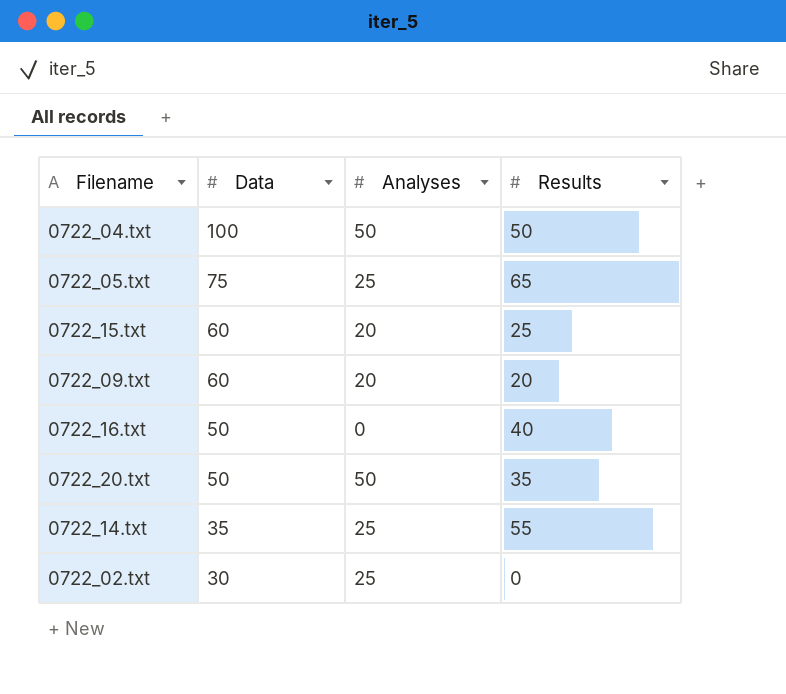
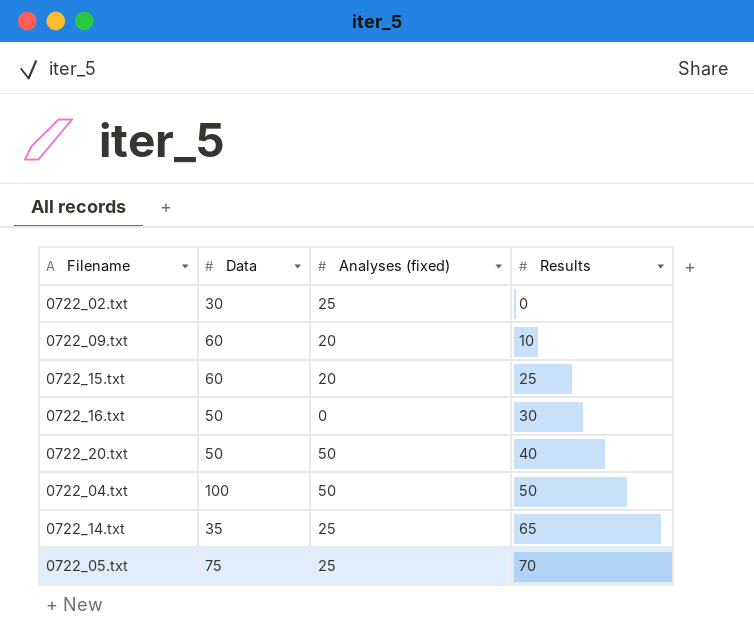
row order: Data descending -> Results ascending
column name: Analyses -> Analyses (fixed)
0722_09.txt | Results: 20 -> 10
0722_16.txt | Results: 40 -> 30
0722_20.txt | Results: 35 -> 40
0722_14.txt | Results: 55 -> 65
0722_05.txt | Results: 65 -> 70

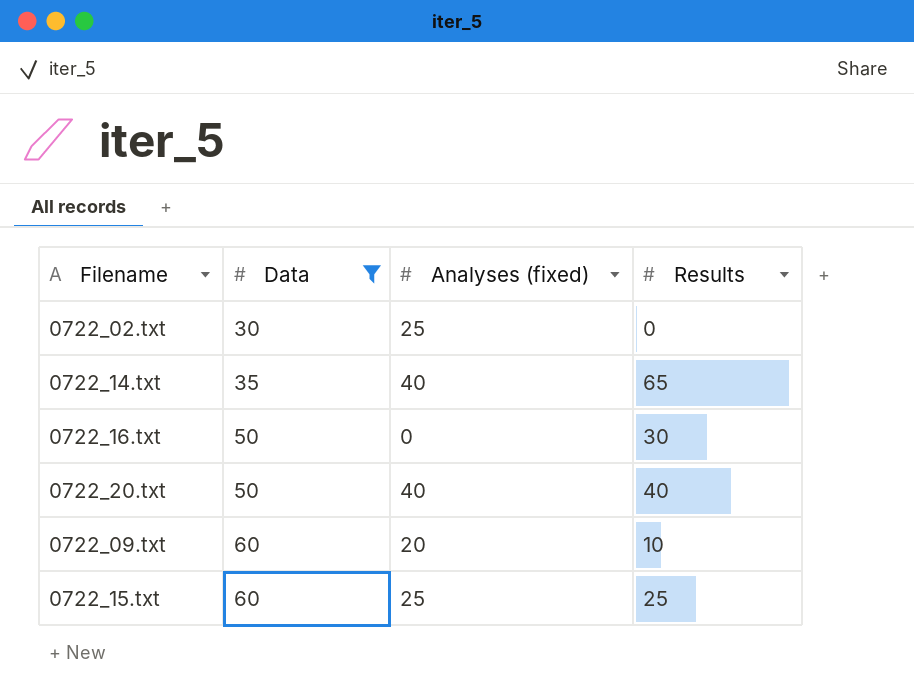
filter: none -> Data <= 60
row order: Results ascending -> Data ascending
0722_14.txt | Analyses (fixed): 25 -> 40
0722_20.txt | Analyses (fixed): 50 -> 40
0722_15.txt | Analyses (fixed): 20 -> 25

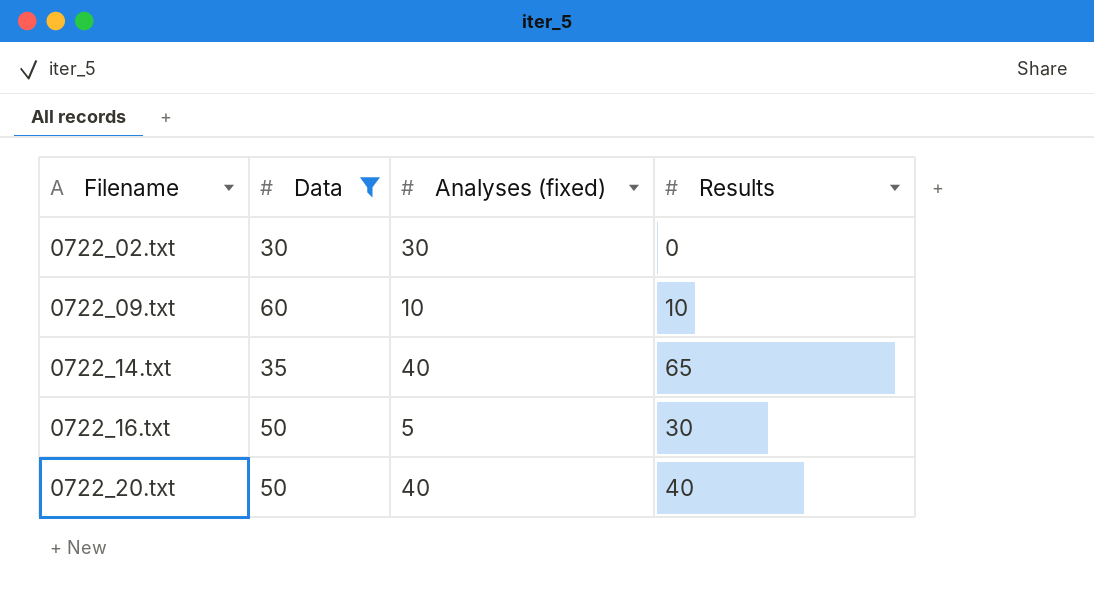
row order: Data ascending -> Filename ascending
row 0722_15.txt: 60 | 25 | 25 -> none
0722_02.txt | Analyses (fixed): 25 -> 30
0722_09.txt | Analyses (fixed): 20 -> 10
0722_16.txt | Analyses (fixed): 0 -> 5

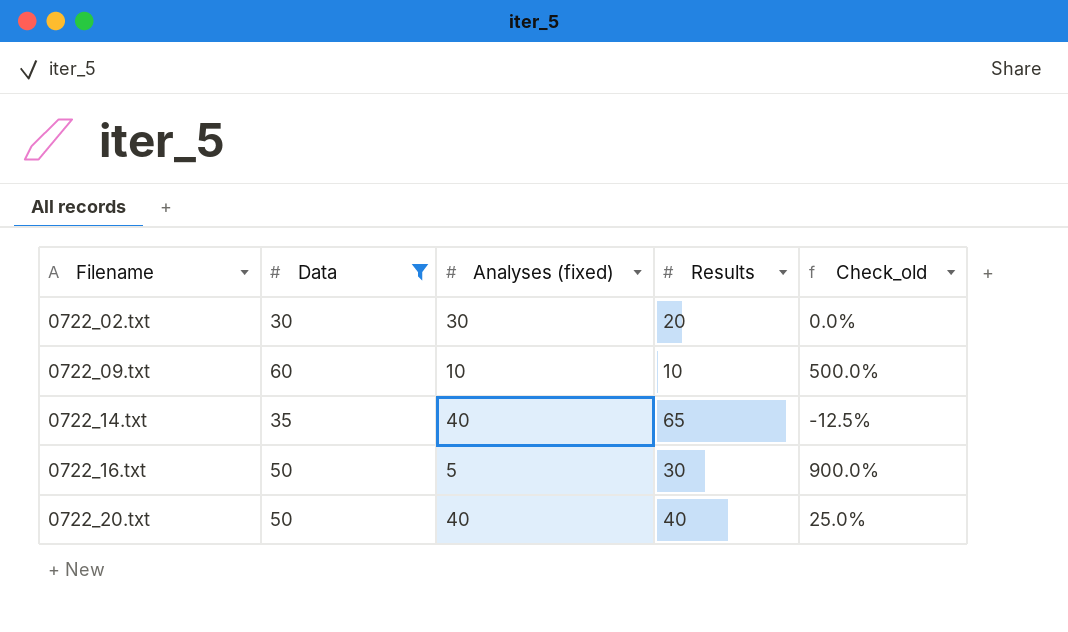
column Check_old | formula: none -> ([Data] - [Analyses (fixed)]) / [Analyses (fixed)]
0722_02.txt | Results: 0 -> 20

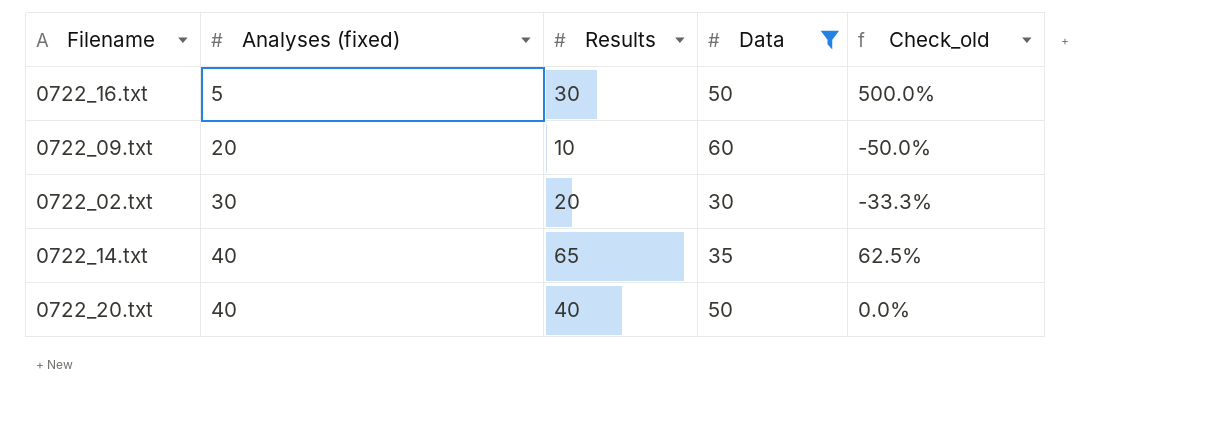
row order: Filename ascending -> Analyses (fixed) ascending
column Data | position: 2 -> 4
column Check_old | formula: ([Data] - [Analyses (fixed)]) / [Analyses (fixed)] -> ([Results] - [Analyses (fixed)]) / [Analyses (fixed)]
0722_09.txt | Analyses (fixed): 10 -> 20

